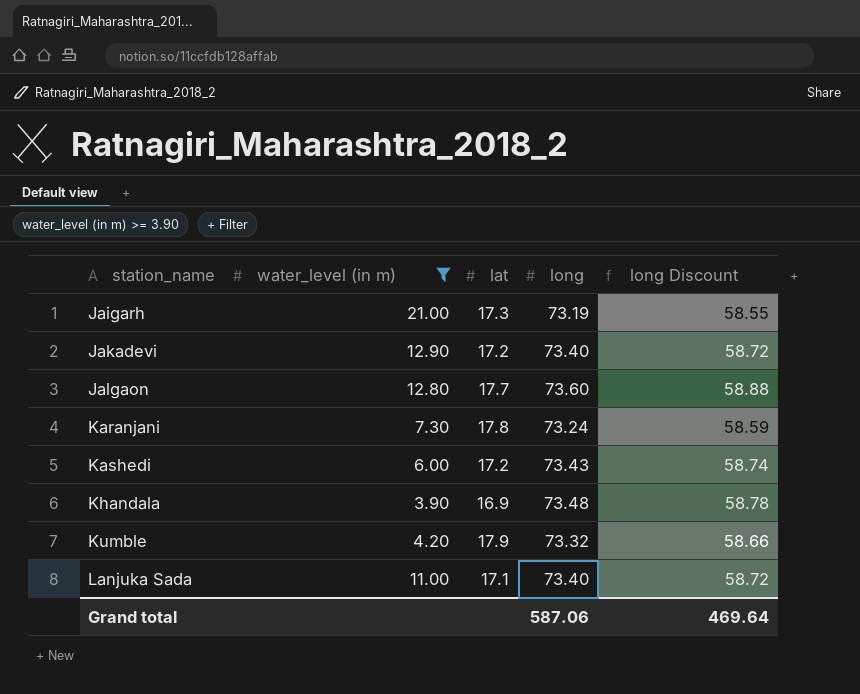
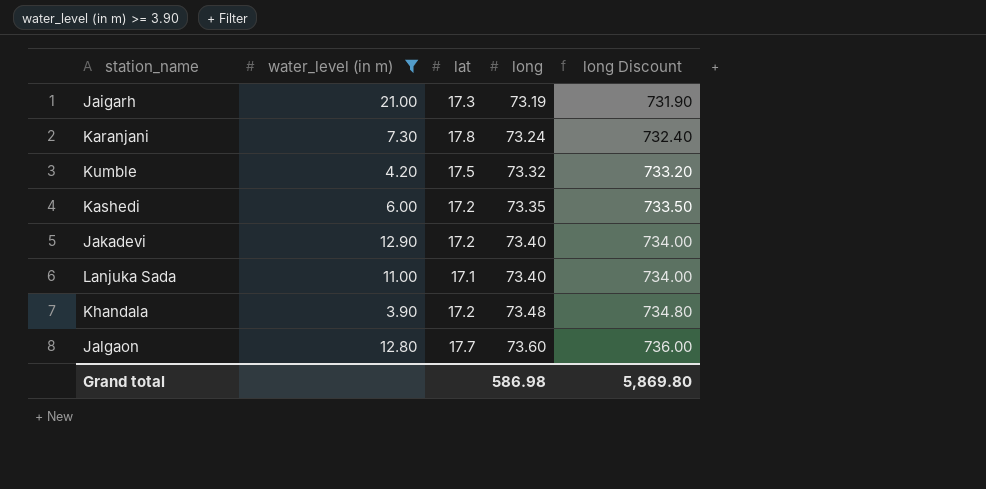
row order: station_name ascending -> long ascending
column long Discount | formula: [long] * 0.8 -> [long] * 10
Kumble | lat: 17.9 -> 17.5
Kashedi | long: 73.43 -> 73.35
Khandala | lat: 16.9 -> 17.2
Grand total | long: 587.06 -> 586.98
Grand total | long Discount: 469.64 -> 5,869.80

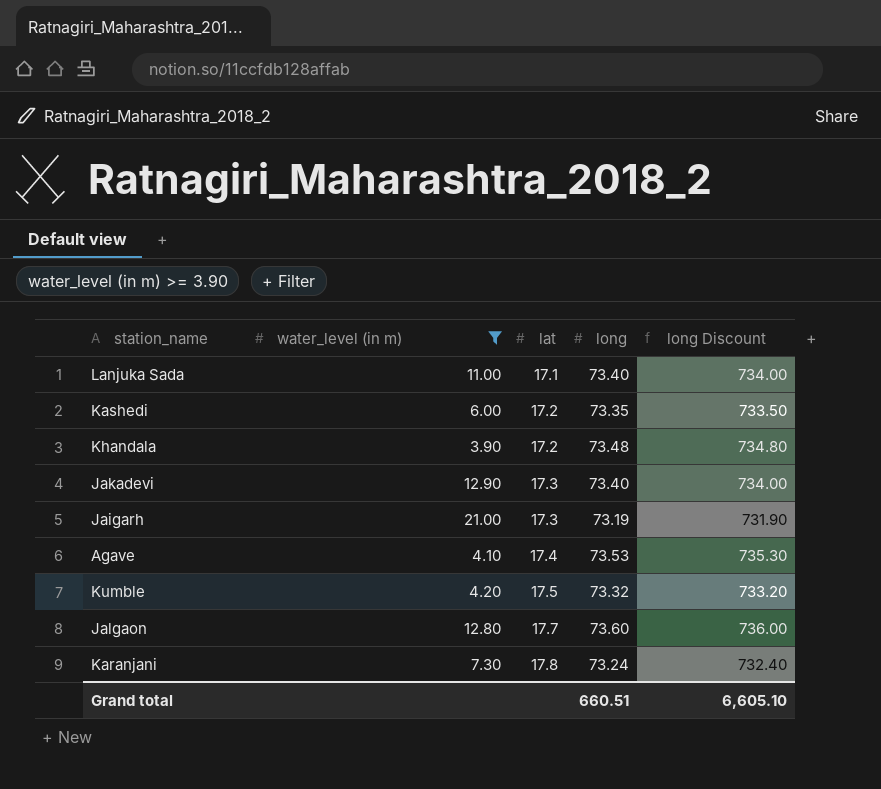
row order: long ascending -> lat ascending
Jakadevi | lat: 17.2 -> 17.3
row Agave: none -> 4.10 | 17.4 | 73.53 | 735.30
Grand total | long: 586.98 -> 660.51
Grand total | long Discount: 5,869.80 -> 6,605.10

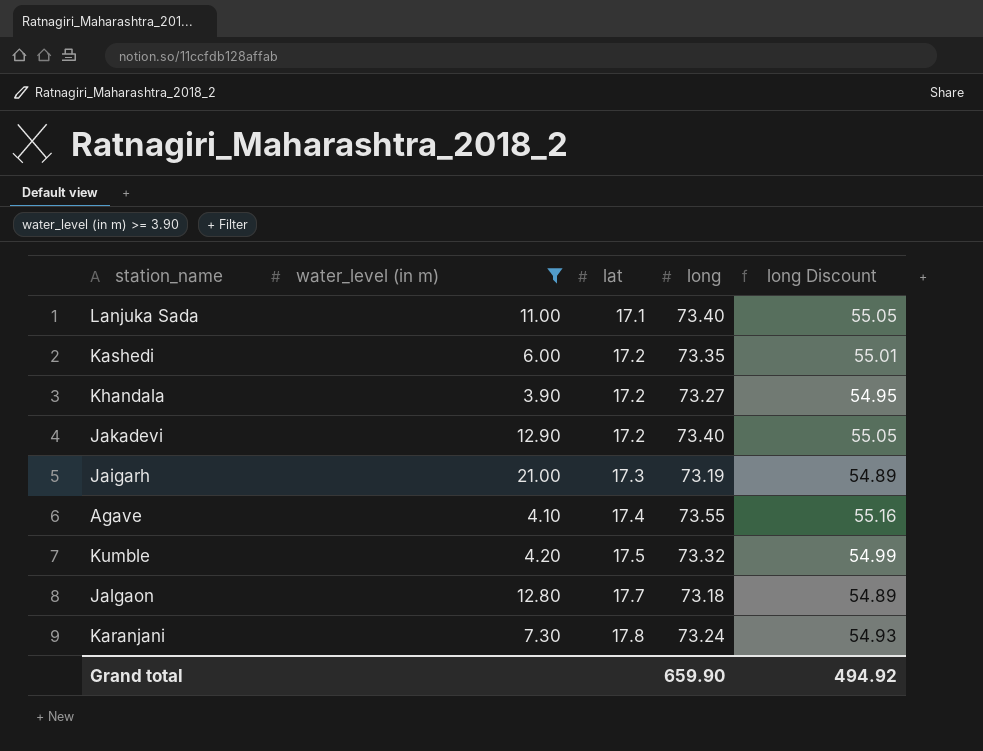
column long Discount | formula: [long] * 10 -> [long] * 0.75
Khandala | long: 73.48 -> 73.27
Jakadevi | lat: 17.3 -> 17.2
Agave | long: 73.53 -> 73.55
Jalgaon | long: 73.60 -> 73.18
Grand total | long: 660.51 -> 659.90
Grand total | long Discount: 6,605.10 -> 494.92

